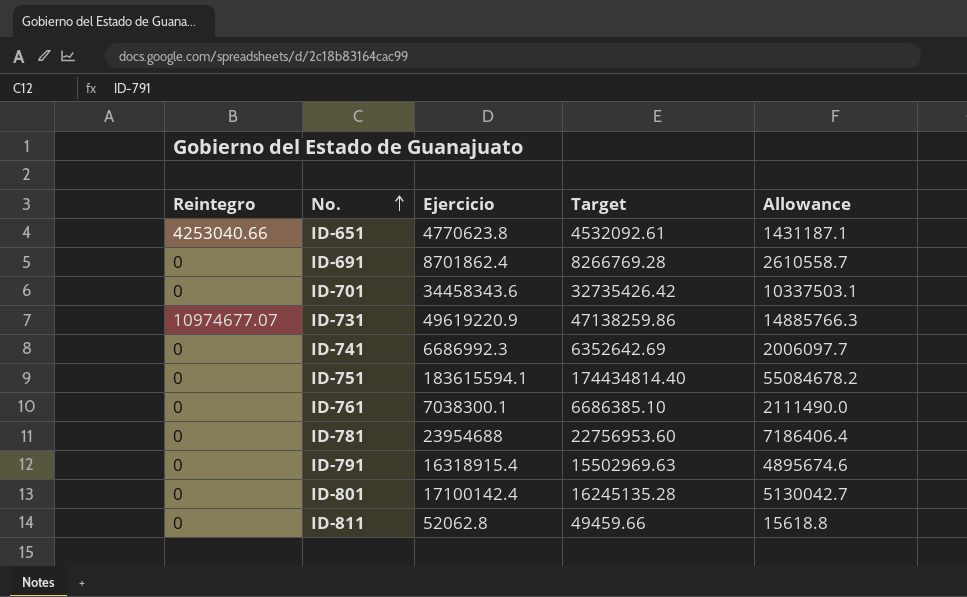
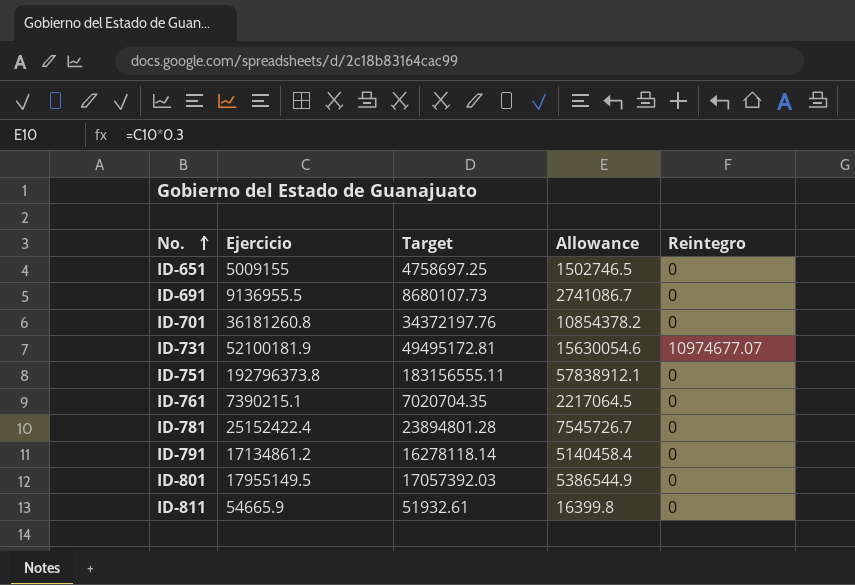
column Reintegro | position: 1 -> 5
row ID-741: 0 | 6686992.3 | 6352642.69 | 2006097.7 -> none
ID-651 | Ejercicio: 4770623.8 -> 5009155
ID-651 | Target: 4532092.61 -> 4758697.25
ID-651 | Allowance: 1431187.1 -> 1502746.5
ID-651 | Reintegro: 4253040.66 -> 0
ID-691 | Ejercicio: 8701862.4 -> 9136955.5
ID-691 | Target: 8266769.28 -> 8680107.73
ID-691 | Allowance: 2610558.7 -> 2741086.7
ID-701 | Ejercicio: 34458343.6 -> 36181260.8
ID-701 | Target: 32735426.42 -> 34372197.76
ID-701 | Allowance: 10337503.1 -> 10854378.2
ID-731 | Ejercicio: 49619220.9 -> 52100181.9
ID-731 | Target: 47138259.86 -> 49495172.81
ID-731 | Allowance: 14885766.3 -> 15630054.6
ID-751 | Ejercicio: 183615594.1 -> 192796373.8
ID-751 | Target: 174434814.40 -> 183156555.11
ID-751 | Allowance: 55084678.2 -> 57838912.1
ID-761 | Ejercicio: 7038300.1 -> 7390215.1
ID-761 | Target: 6686385.10 -> 7020704.35
ID-761 | Allowance: 2111490.0 -> 2217064.5
ID-781 | Ejercicio: 23954688 -> 25152422.4
ID-781 | Target: 22756953.60 -> 23894801.28
ID-781 | Allowance: 7186406.4 -> 7545726.7
ID-791 | Ejercicio: 16318915.4 -> 17134861.2
ID-791 | Target: 15502969.63 -> 16278118.14
ID-791 | Allowance: 4895674.6 -> 5140458.4
ID-801 | Ejercicio: 17100142.4 -> 17955149.5
ID-801 | Target: 16245135.28 -> 17057392.03
ID-801 | Allowance: 5130042.7 -> 5386544.9
ID-811 | Ejercicio: 52062.8 -> 54665.9
ID-811 | Target: 49459.66 -> 51932.61
ID-811 | Allowance: 15618.8 -> 16399.8

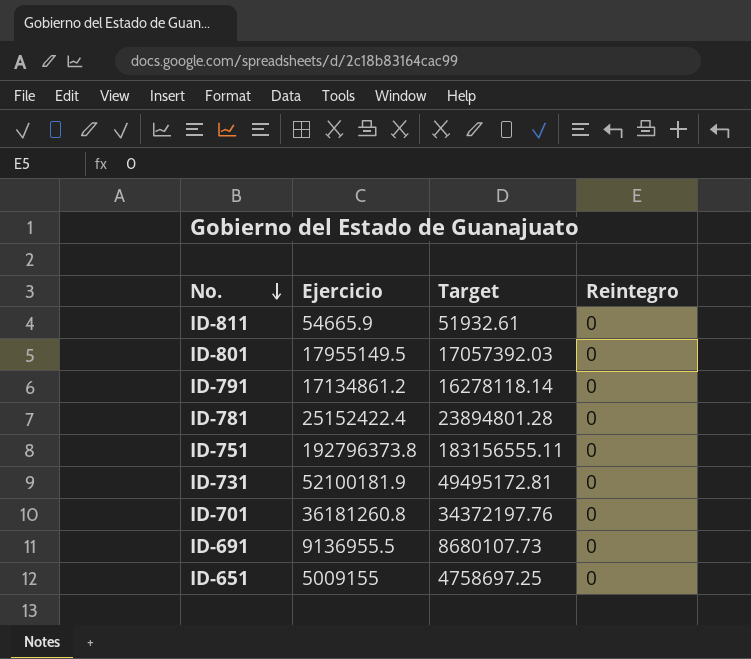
row order: No. ascending -> No. descending
column Allowance | formula: [Ejercicio] * 0.3 -> none
row ID-761: 7390215.1 | 7020704.35 | 2217064.5 | 0 -> none
ID-731 | Reintegro: 10974677.07 -> 0

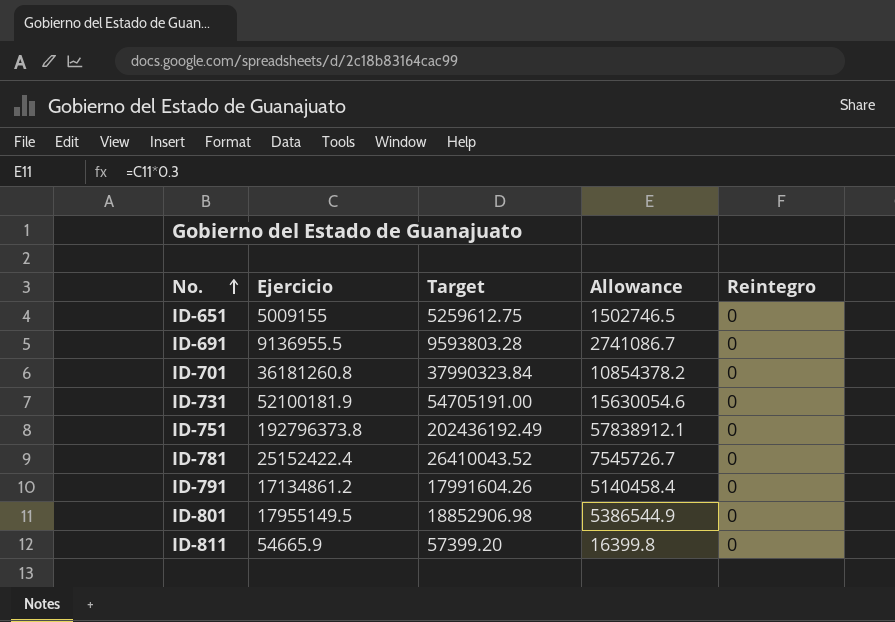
row order: No. descending -> No. ascending
column Target | formula: [Ejercicio] * 0.95 -> [Ejercicio] * 1.05
column Allowance | formula: none -> [Ejercicio] * 0.3

